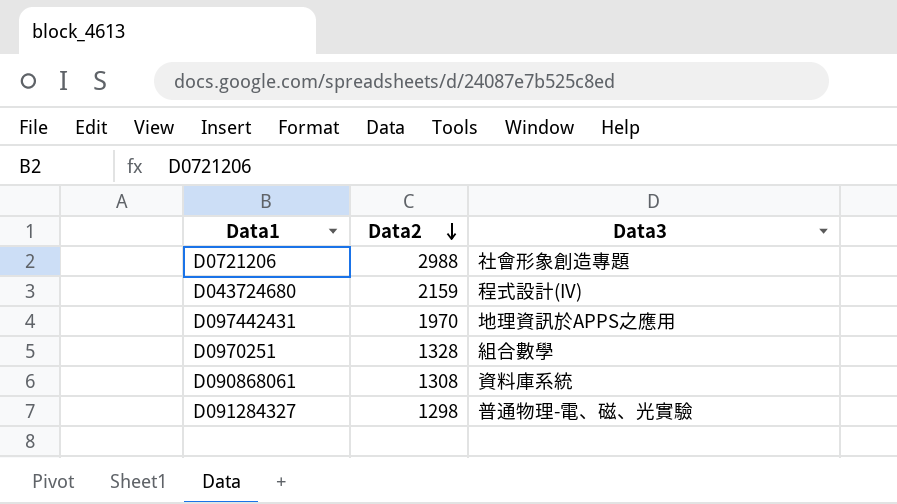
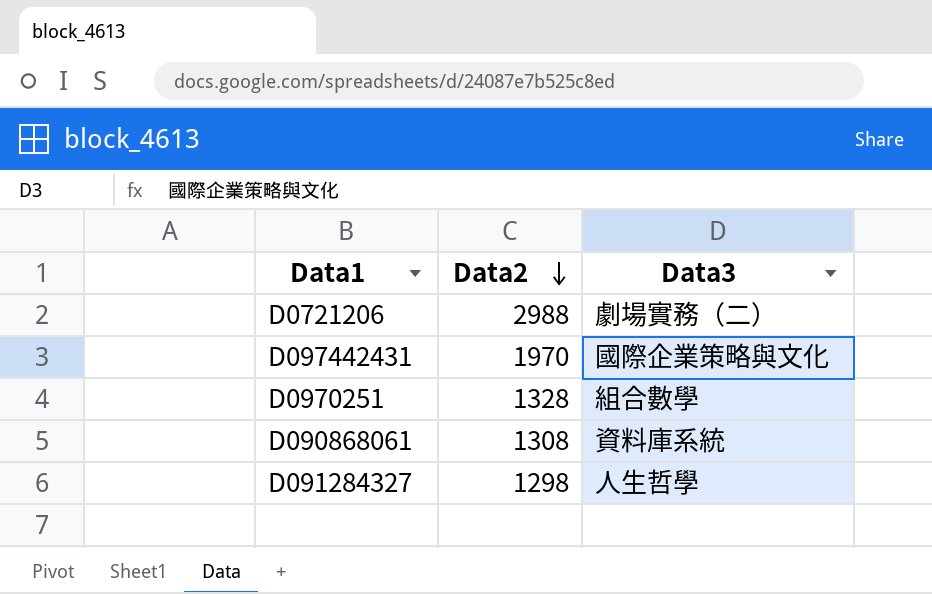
row D043724680: 2159 | 程式設計(IV) -> none
D0721206 | Data3: 社會形象創造專題 -> 劇場實務（二）
D097442431 | Data3: 地理資訊於APPS之應用 -> 國際企業策略與文化
D091284327 | Data3: 普通物理-電、磁、光實驗 -> 人生哲學

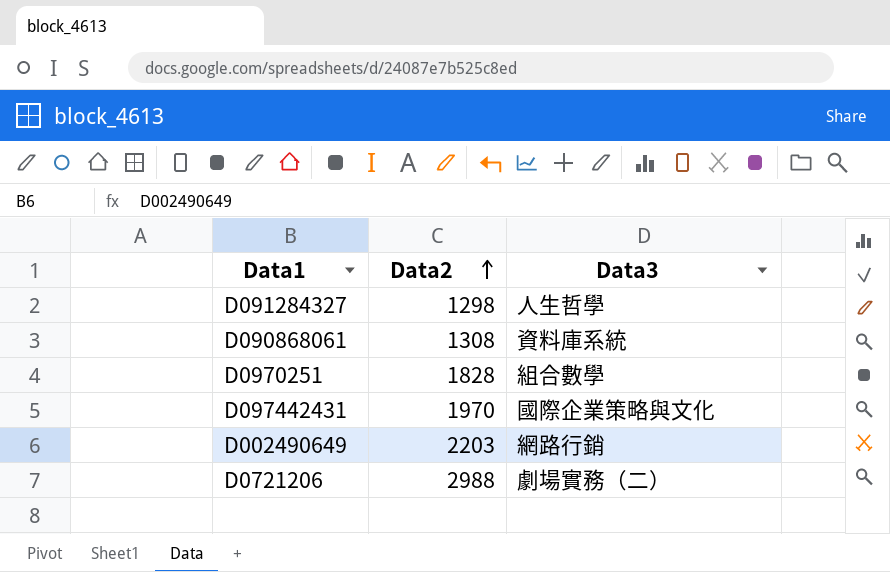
row order: Data2 descending -> Data2 ascending
D0970251 | Data2: 1328 -> 1828
row D002490649: none -> 2203 | 網路行銷

